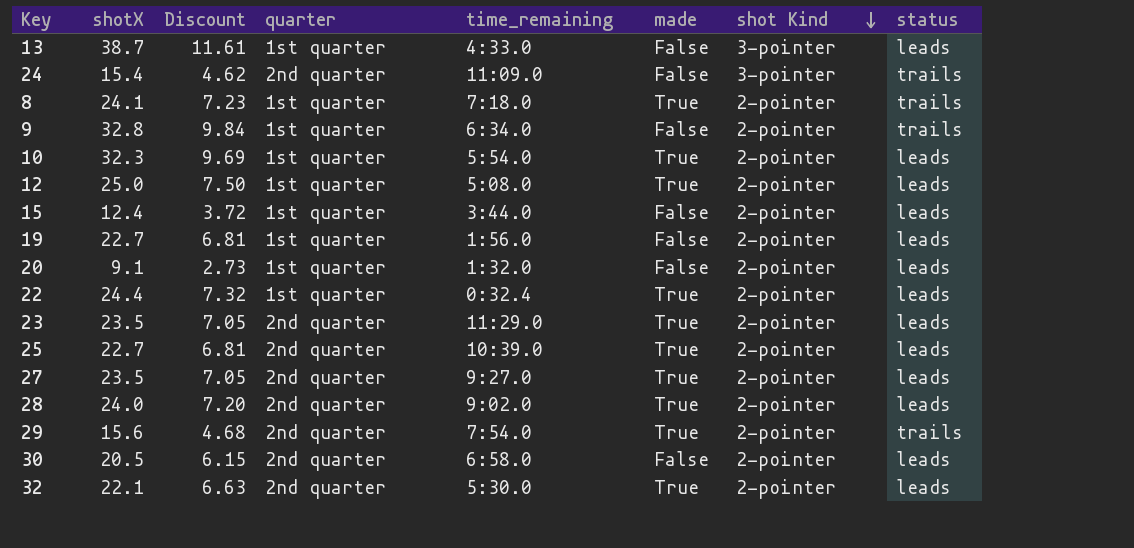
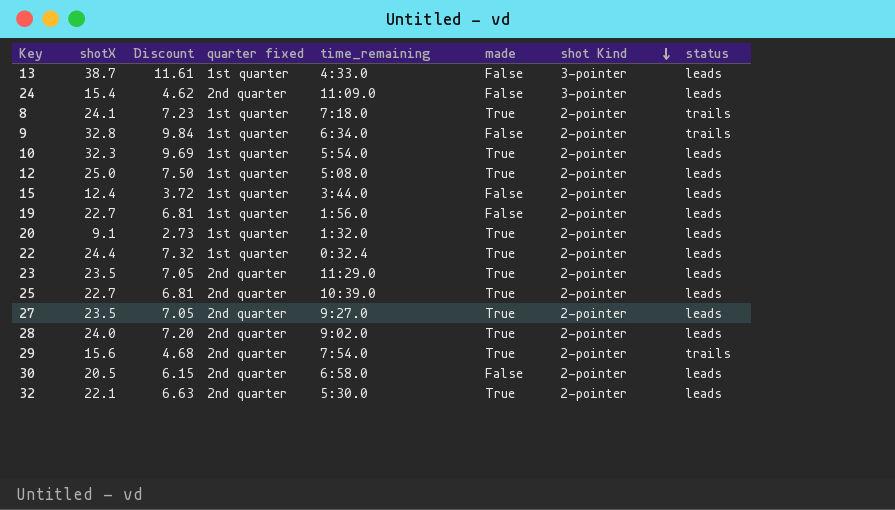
column name: quarter -> quarter fixed
24 | status: trails -> leads
20 | made: False -> True

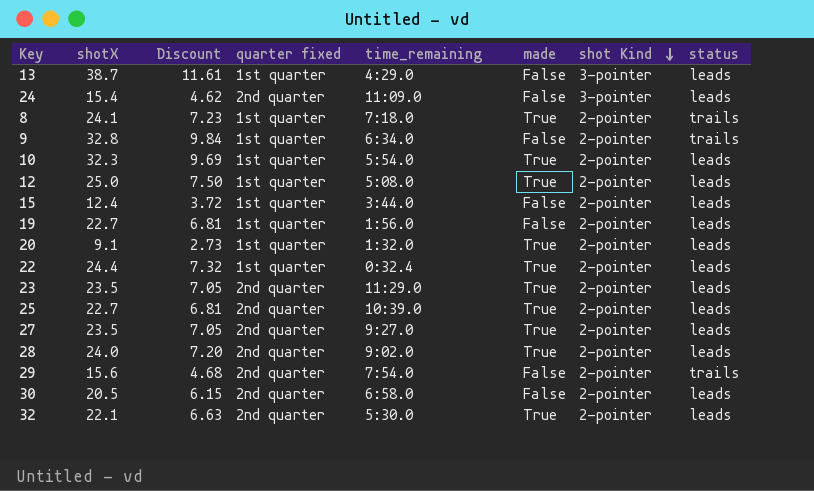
13 | time_remaining: 4:33.0 -> 4:29.0
29 | made: True -> False

